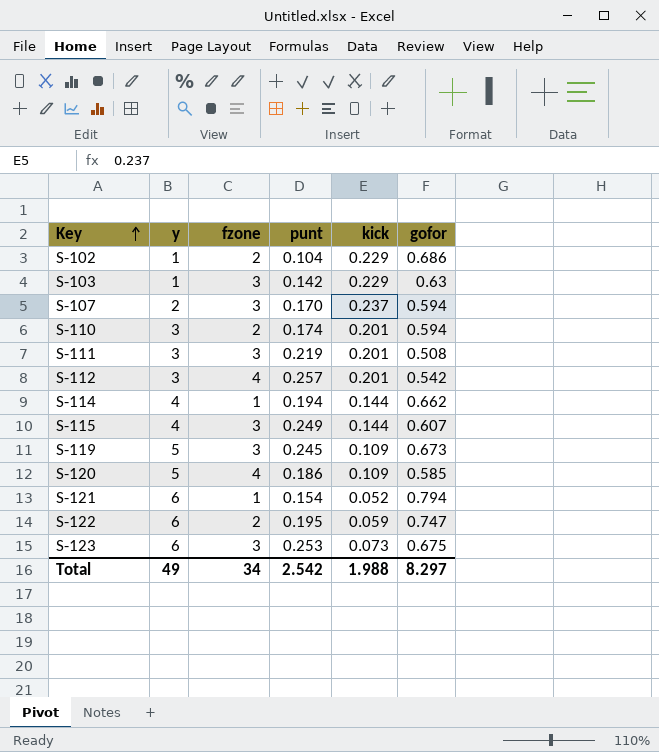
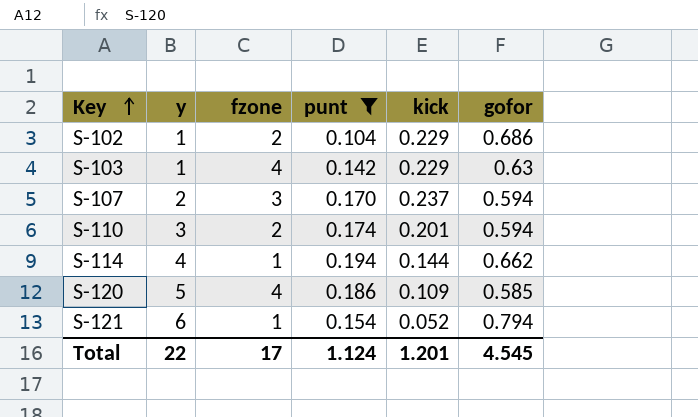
filter: none -> punt <= 0.194
S-103 | fzone: 3 -> 4
Total | y: 49 -> 22
Total | fzone: 34 -> 17
Total | punt: 2.542 -> 1.124
Total | kick: 1.988 -> 1.201
Total | gofor: 8.297 -> 4.545

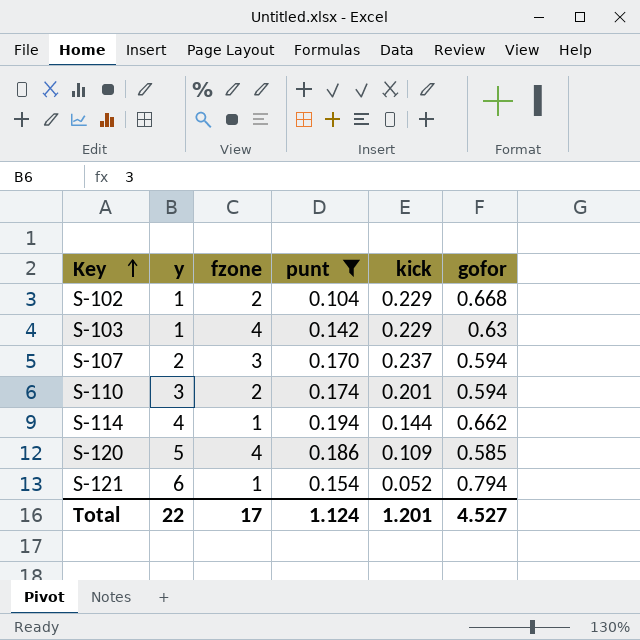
S-102 | gofor: 0.686 -> 0.668
Total | gofor: 4.545 -> 4.527

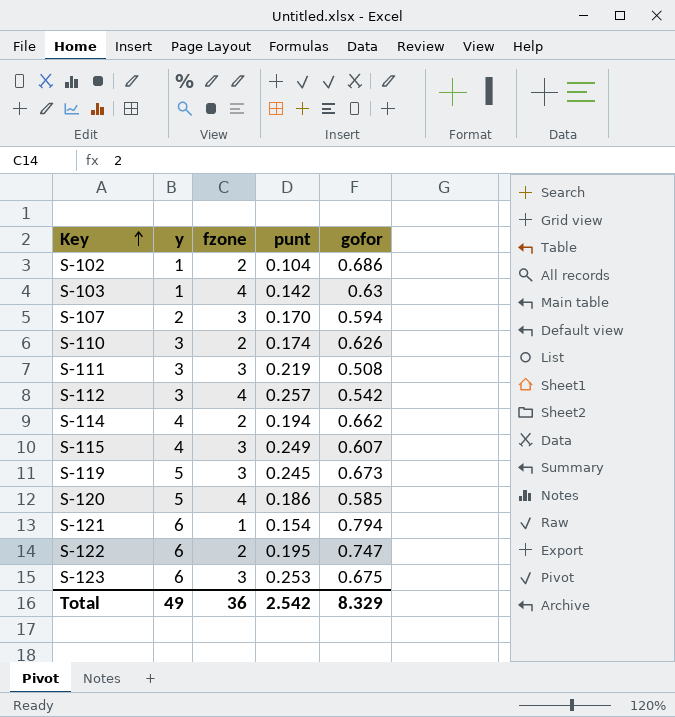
filter: punt <= 0.194 -> none
column kick | position: 5 -> none
S-102 | gofor: 0.668 -> 0.686
S-110 | gofor: 0.594 -> 0.626
S-114 | fzone: 1 -> 2
Total | y: 22 -> 49
Total | fzone: 17 -> 36
Total | punt: 1.124 -> 2.542
Total | gofor: 4.527 -> 8.329

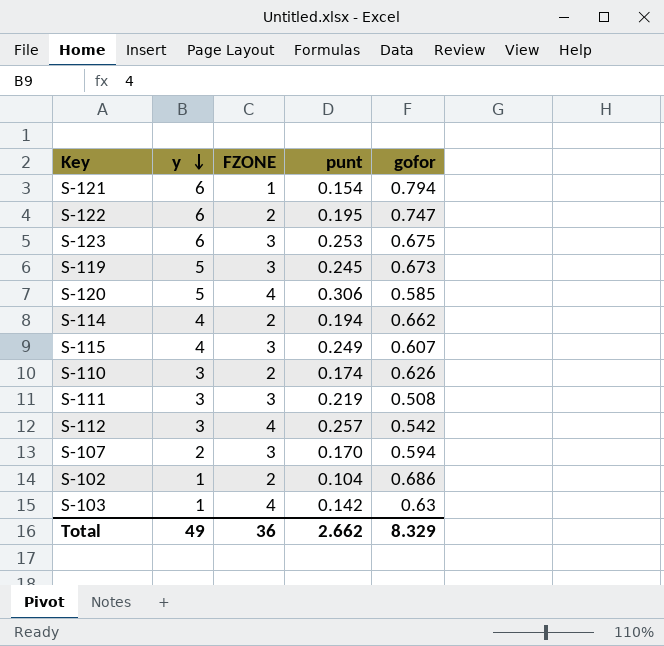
row order: Key ascending -> y descending
column name: fzone -> FZONE
S-120 | punt: 0.186 -> 0.306
Total | punt: 2.542 -> 2.662

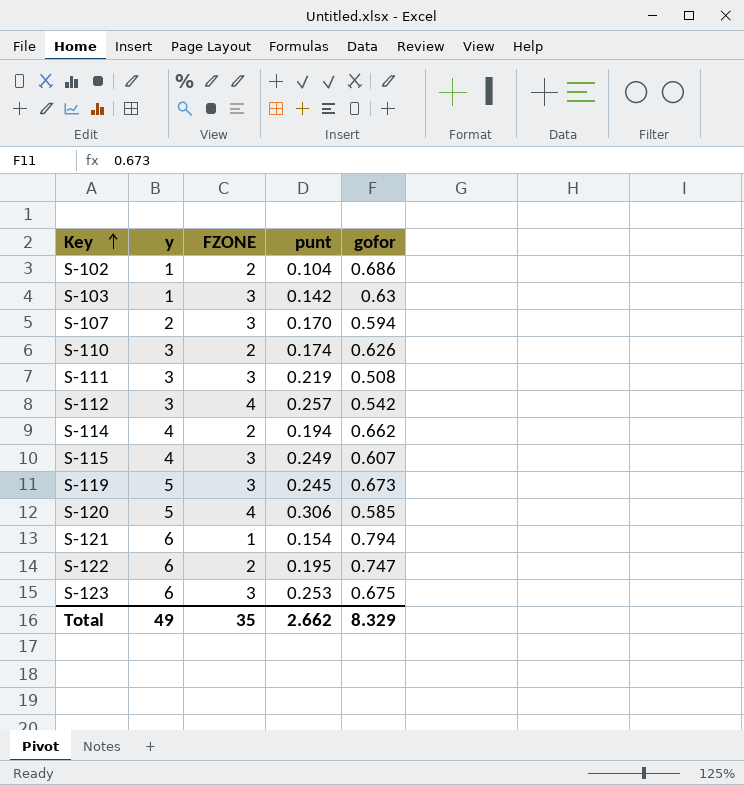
row order: y descending -> Key ascending
S-103 | FZONE: 4 -> 3
Total | FZONE: 36 -> 35

